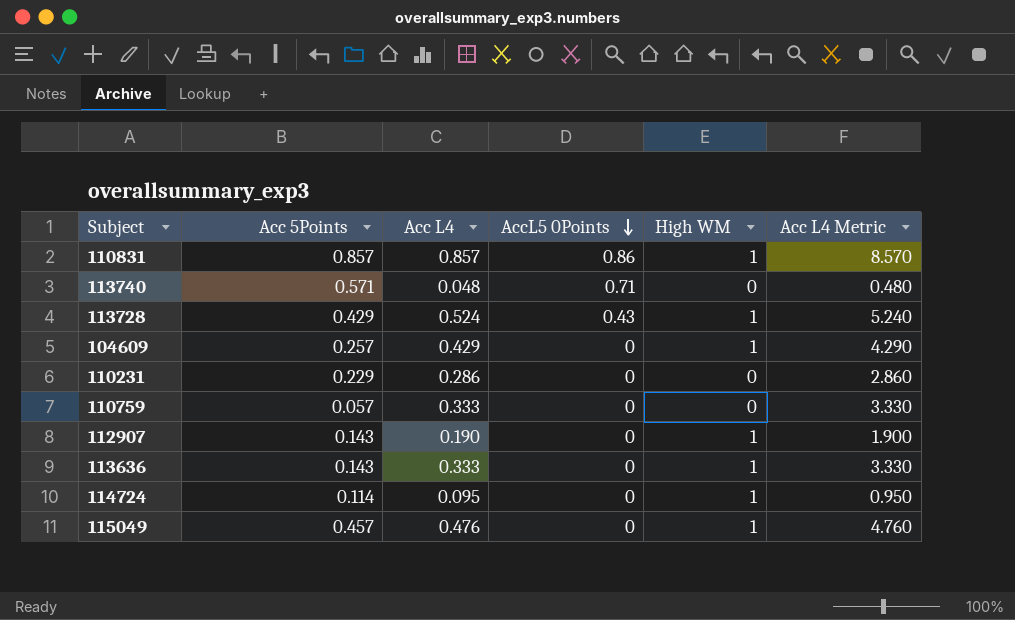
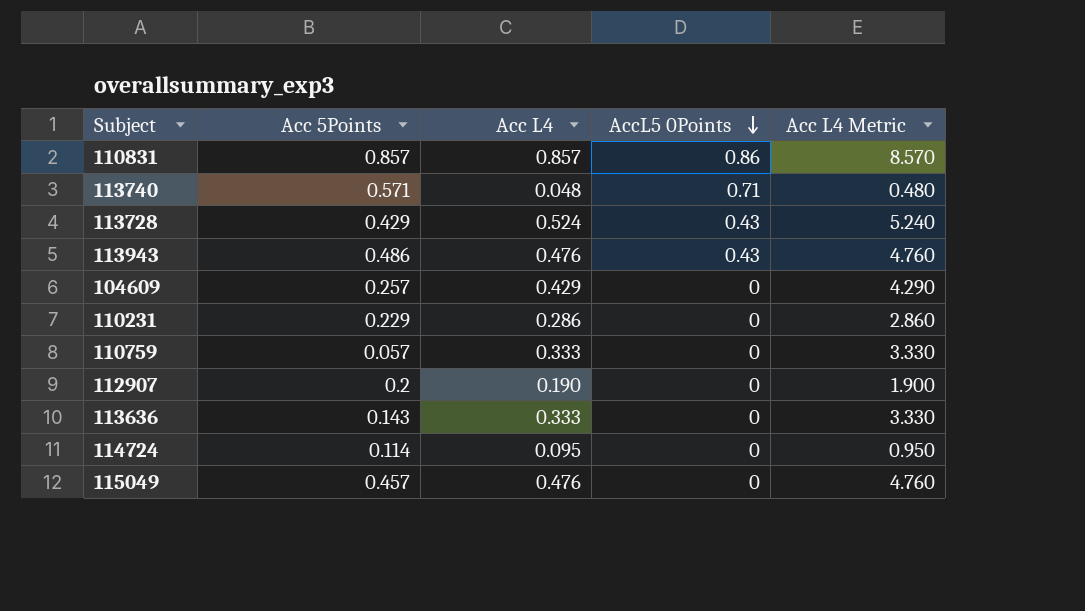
column High WM | position: 5 -> none
row 113943: none -> 0.486 | 0.476 | 0.43 | 4.760
112907 | Acc 5Points: 0.143 -> 0.2

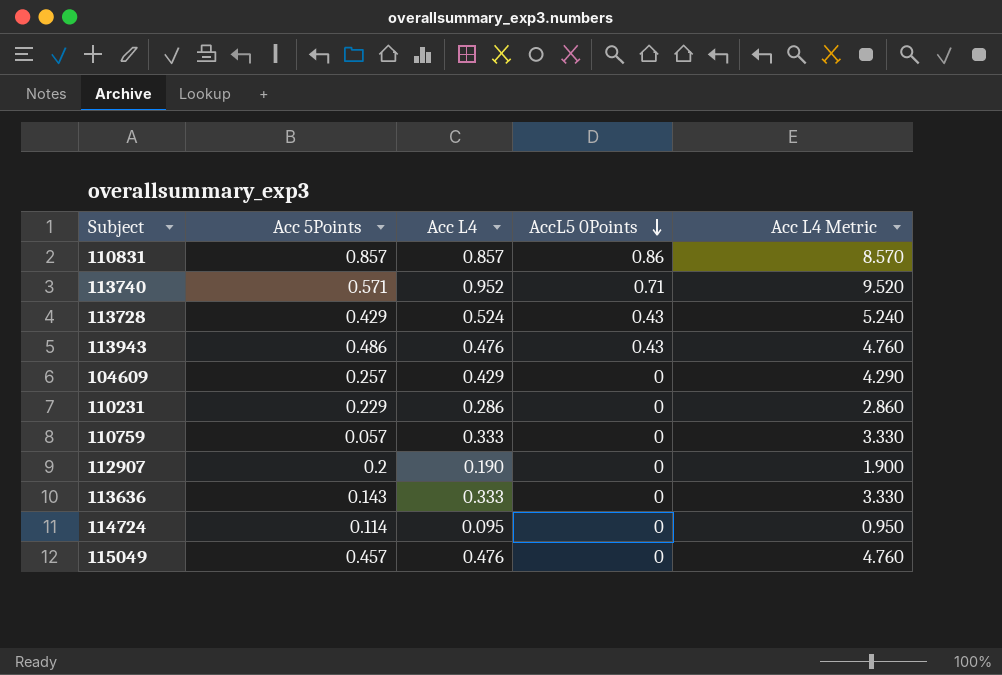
113740 | Acc L4: 0.048 -> 0.952
113740 | Acc L4 Metric: 0.480 -> 9.520

